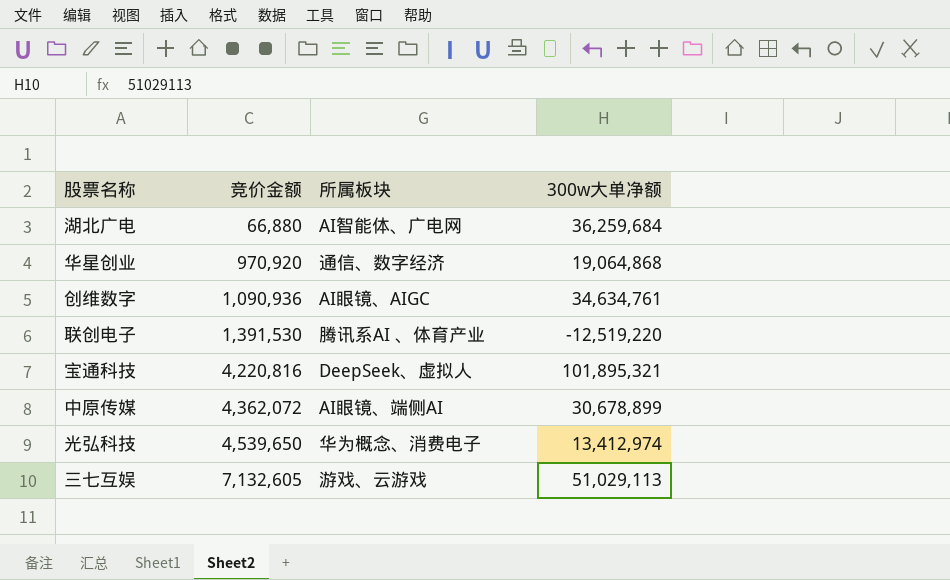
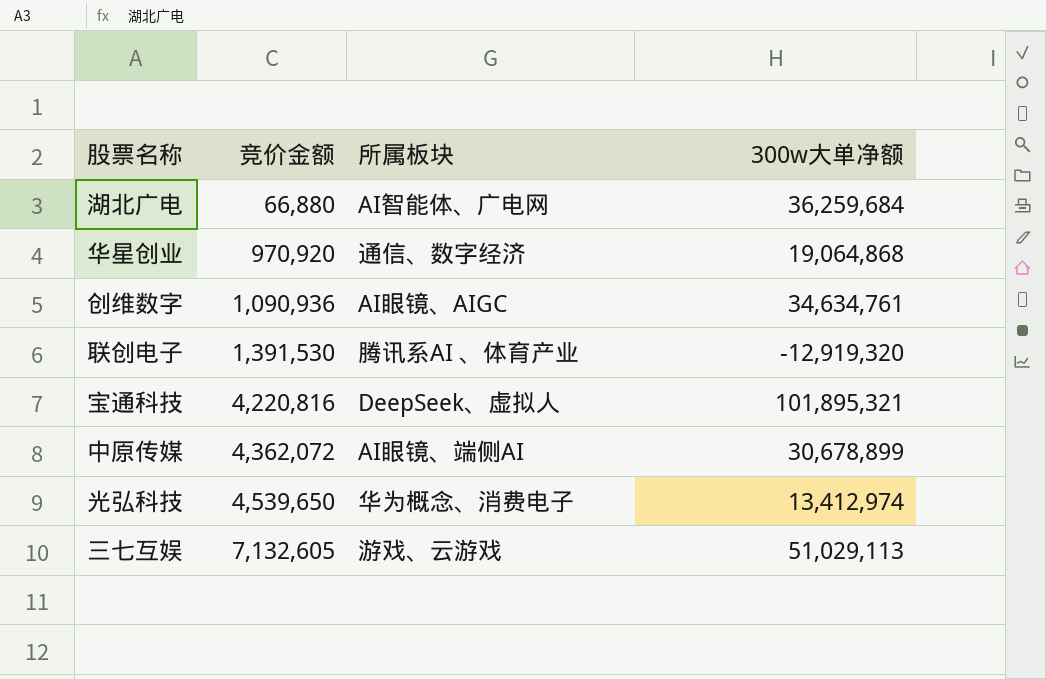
联创电子 | 300w大单净额: -12,519,220 -> -12,919,320

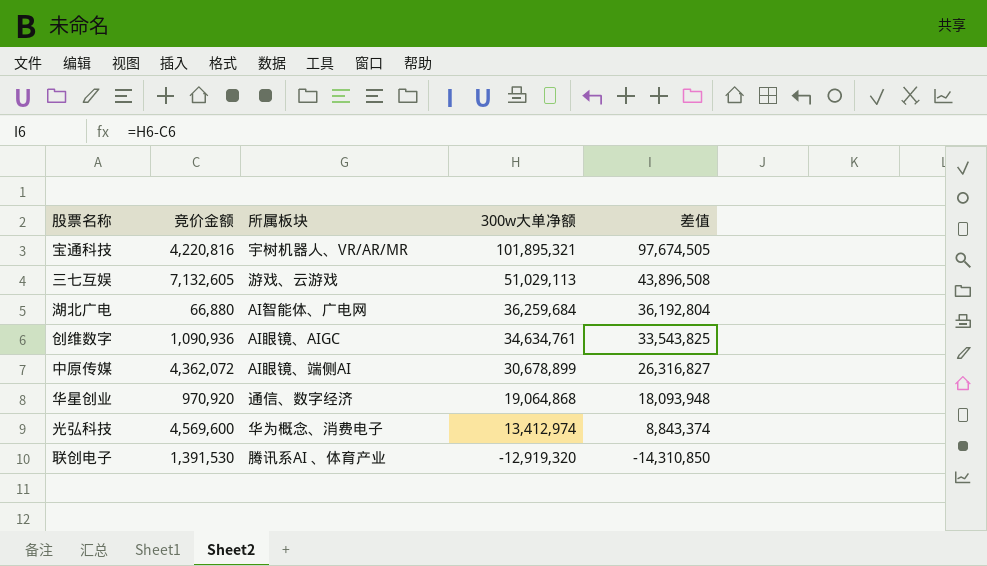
row order: 竞价金额 ascending -> 300w大单净额 descending
column 差值 | formula: none -> [300w大单净额] - [竞价金额]
宝通科技 | 所属板块: DeepSeek、虚拟人 -> 宇树机器人、VR/AR/MR
光弘科技 | 竞价金额: 4,539,650 -> 4,569,600

